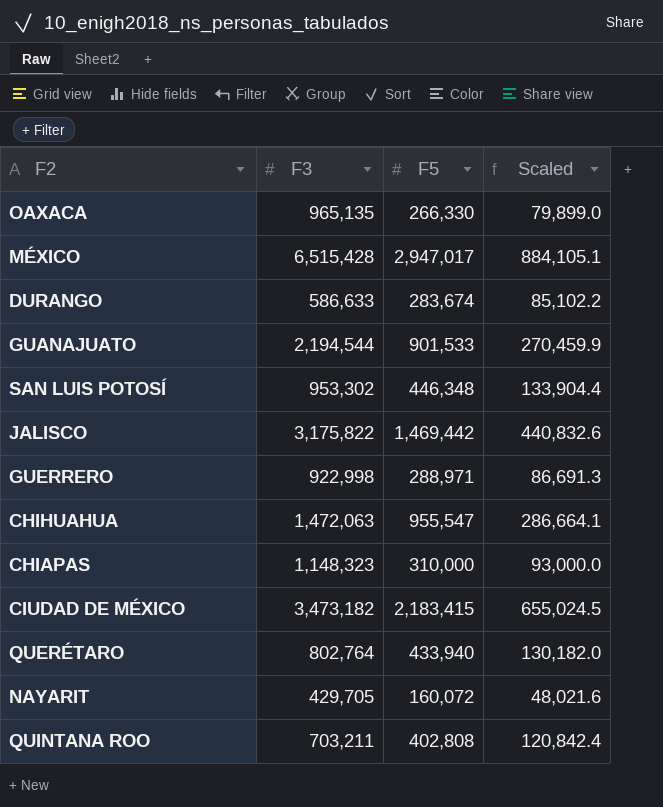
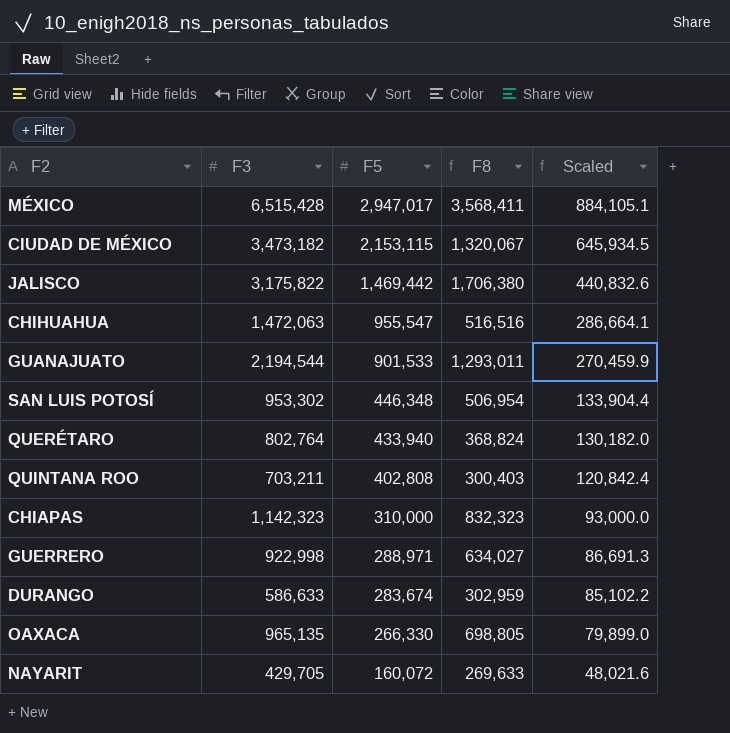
row order: none -> F5 descending
column F8 | formula: none -> [F3] - [F5]
CIUDAD DE MÉXICO | F5: 2,183,415 -> 2,153,115
CIUDAD DE MÉXICO | Scaled: 655,024.5 -> 645,934.5
CHIAPAS | F3: 1,148,323 -> 1,142,323

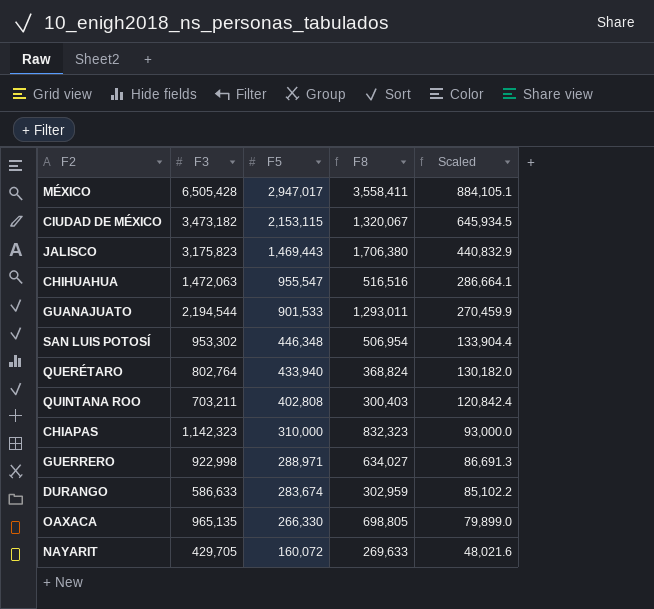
MÉXICO | F3: 6,515,428 -> 6,505,428
MÉXICO | F8: 3,568,411 -> 3,558,411
JALISCO | F3: 3,175,822 -> 3,175,823
JALISCO | F5: 1,469,442 -> 1,469,443
JALISCO | Scaled: 440,832.6 -> 440,832.9

